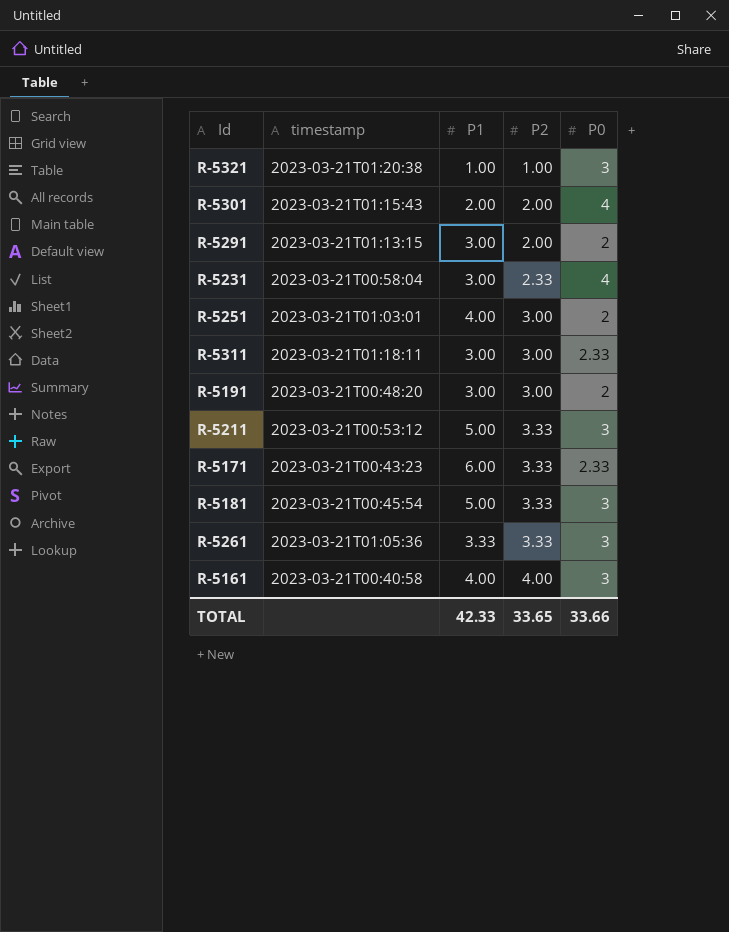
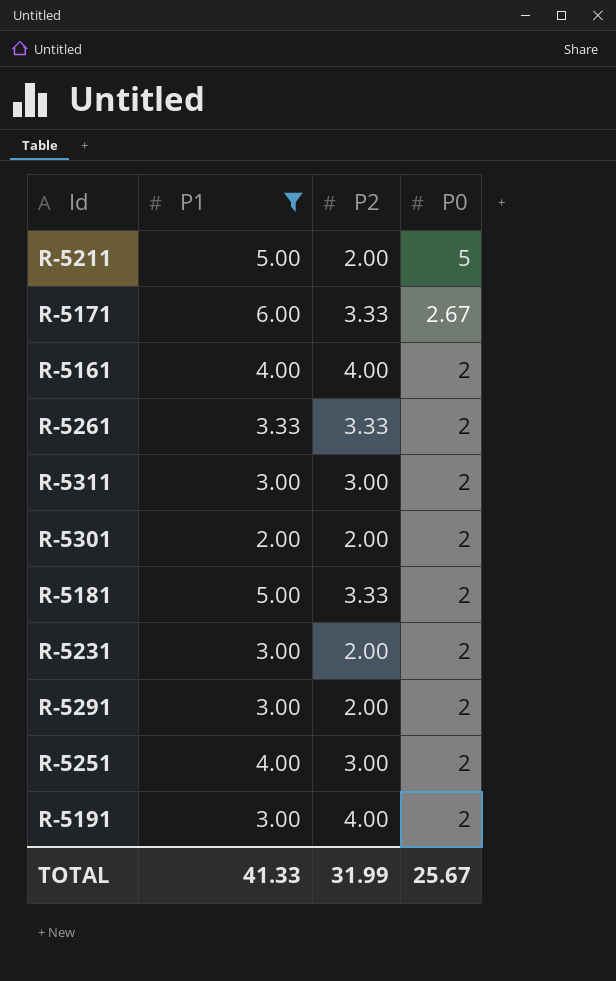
filter: none -> P1 != 1.00
row order: P2 ascending -> P0 descending
column timestamp | position: 2 -> none
R-5211 | P2: 3.33 -> 2.00
R-5211 | P0: 3 -> 5
R-5171 | P0: 2.33 -> 2.67
R-5161 | P0: 3 -> 2
R-5261 | P0: 3 -> 2
R-5311 | P0: 2.33 -> 2
R-5301 | P0: 4 -> 2
R-5181 | P0: 3 -> 2
R-5231 | P2: 2.33 -> 2.00
R-5231 | P0: 4 -> 2
R-5191 | P2: 3.00 -> 4.00
TOTAL | P1: 42.33 -> 41.33
TOTAL | P2: 33.65 -> 31.99
TOTAL | P0: 33.66 -> 25.67

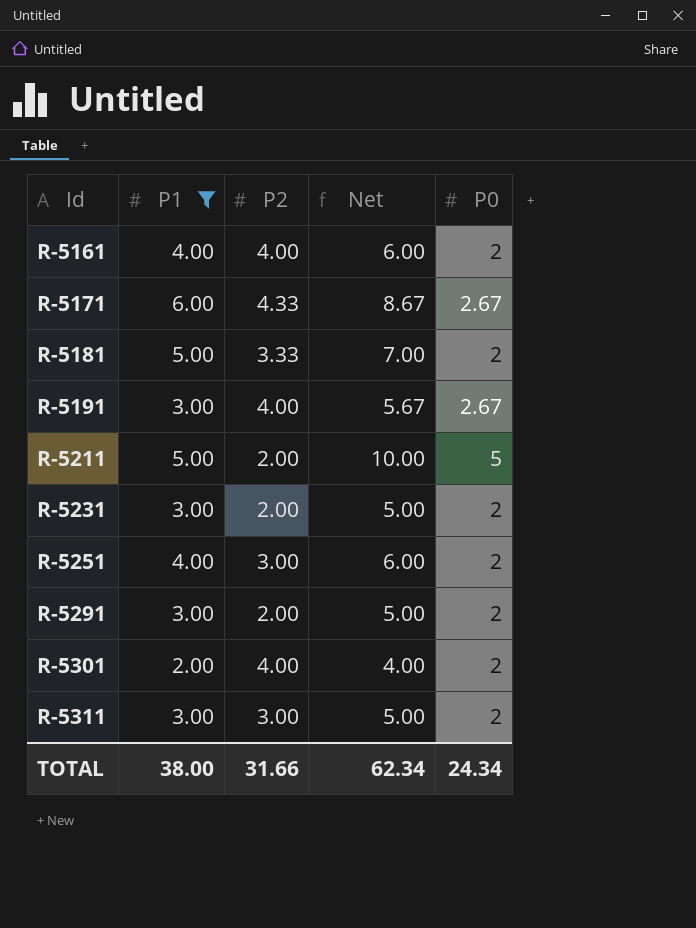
row order: P0 descending -> Id ascending
column Net | formula: none -> [P1] + [P0]
row R-5261: 3.33 | 3.33 | 2 -> none
R-5171 | P2: 3.33 -> 4.33
R-5191 | P0: 2 -> 2.67
R-5301 | P2: 2.00 -> 4.00
TOTAL | P1: 41.33 -> 38.00
TOTAL | P2: 31.99 -> 31.66
TOTAL | P0: 25.67 -> 24.34

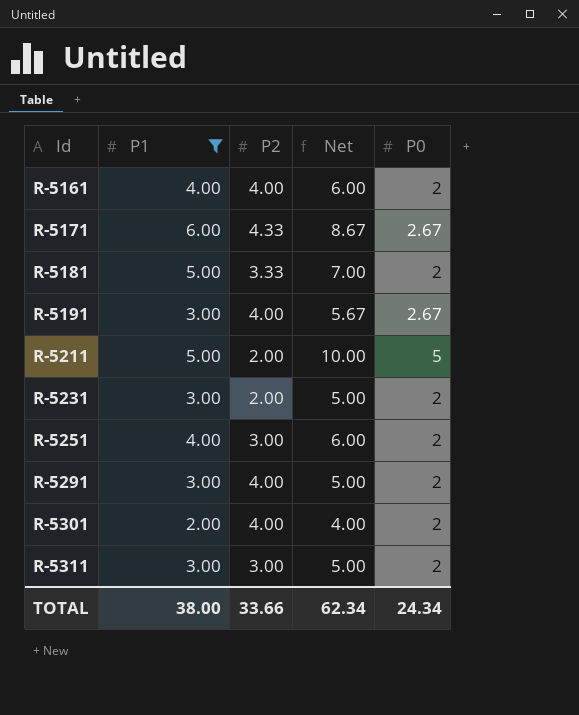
R-5291 | P2: 2.00 -> 4.00
TOTAL | P2: 31.66 -> 33.66

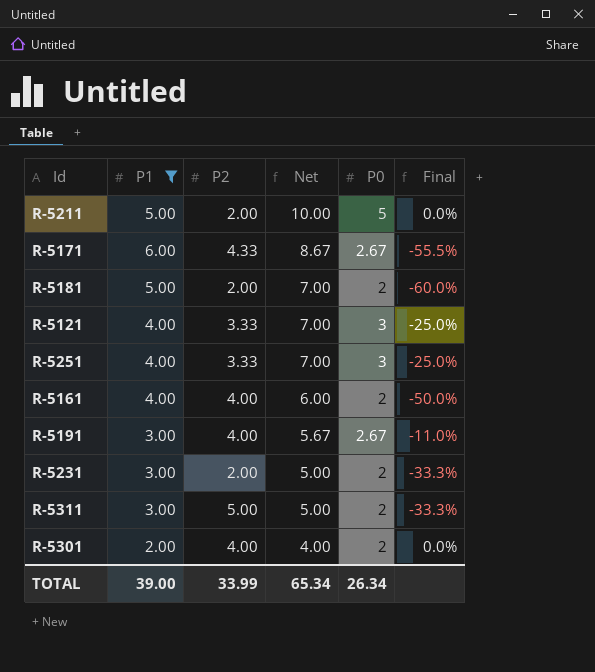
row order: Id ascending -> Net descending
column Final | formula: none -> ([P0] - [P1]) / [P1]
row R-5291: 3.00 | 4.00 | 5.00 | 2 -> none
R-5181 | P2: 3.33 -> 2.00
row R-5121: none -> 4.00 | 3.33 | 7.00 | 3 | -25.0%
R-5251 | P2: 3.00 -> 3.33
R-5251 | Net: 6.00 -> 7.00
R-5251 | P0: 2 -> 3
R-5311 | P2: 3.00 -> 5.00
TOTAL | P1: 38.00 -> 39.00
TOTAL | P2: 33.66 -> 33.99
TOTAL | Net: 62.34 -> 65.34
TOTAL | P0: 24.34 -> 26.34

